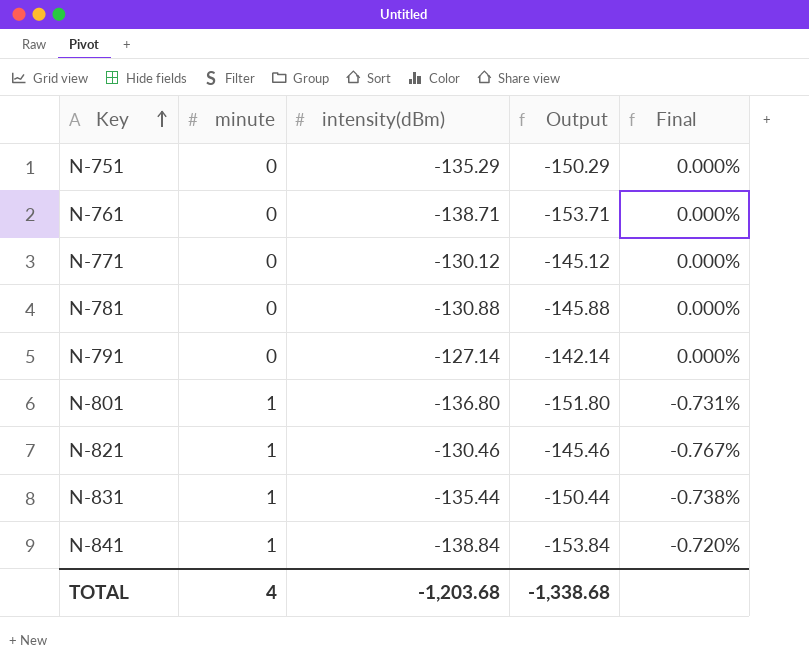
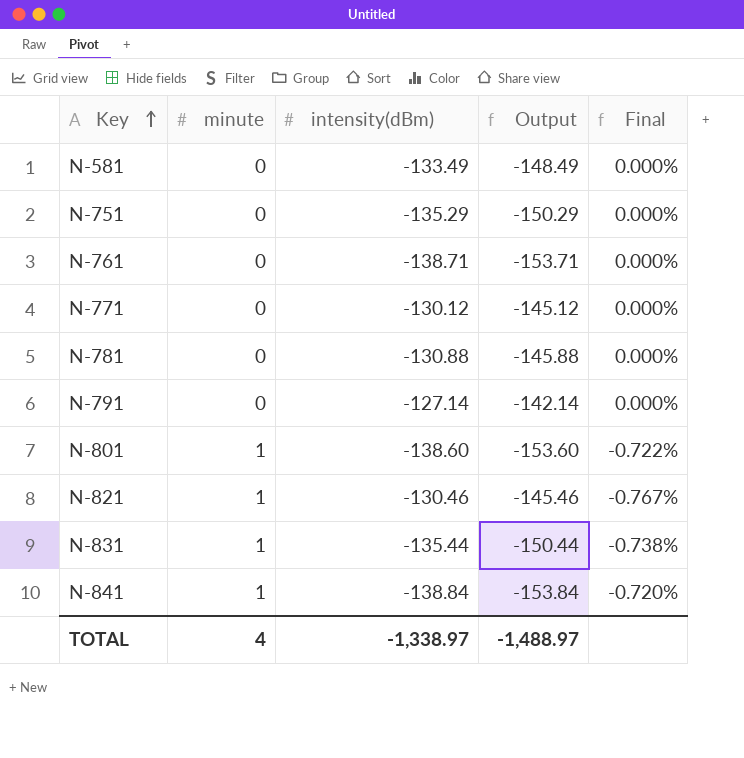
row N-581: none -> 0 | -133.49 | -148.49 | 0.000%
N-801 | intensity(dBm): -136.80 -> -138.60
N-801 | Output: -151.80 -> -153.60
N-801 | Final: -0.731% -> -0.722%
TOTAL | intensity(dBm): -1,203.68 -> -1,338.97
TOTAL | Output: -1,338.68 -> -1,488.97

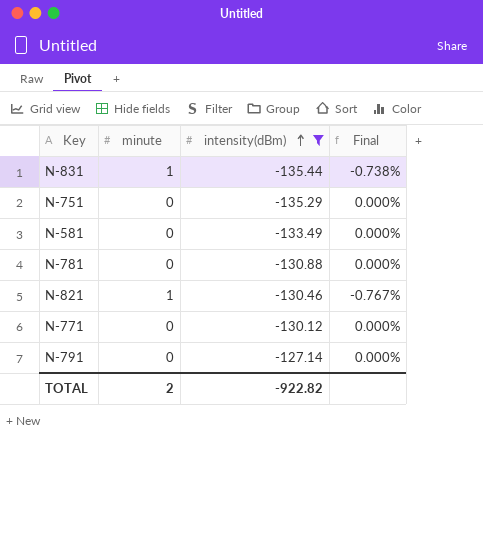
filter: none -> intensity(dBm) >= -135.44
row order: Key ascending -> intensity(dBm) ascending
column Output | formula: [intensity(dBm)] - 15 -> none
TOTAL | minute: 4 -> 2
TOTAL | intensity(dBm): -1,338.97 -> -922.82

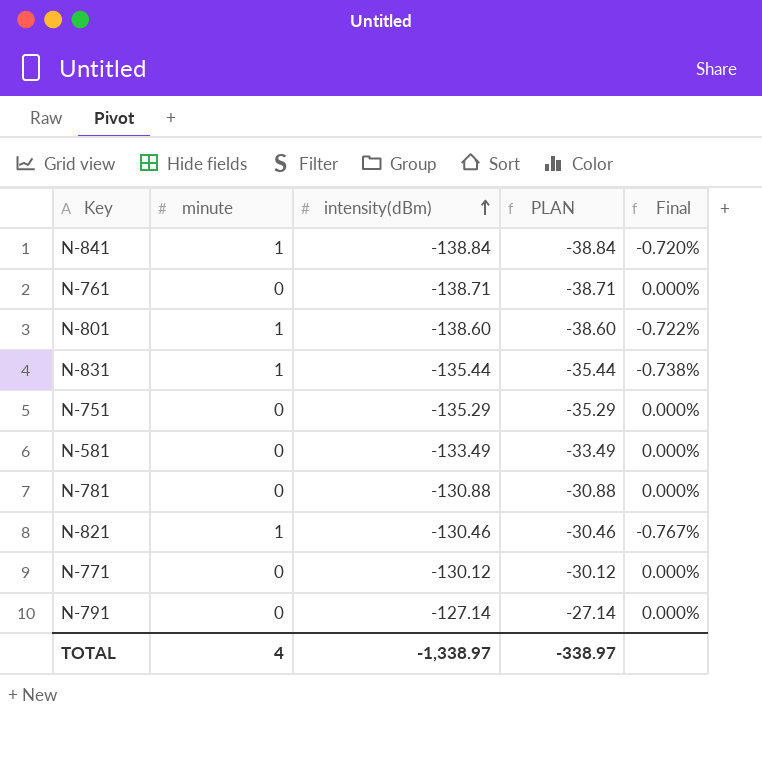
filter: intensity(dBm) >= -135.44 -> none
column PLAN | formula: none -> [intensity(dBm)] + 100
TOTAL | minute: 2 -> 4
TOTAL | intensity(dBm): -922.82 -> -1,338.97

